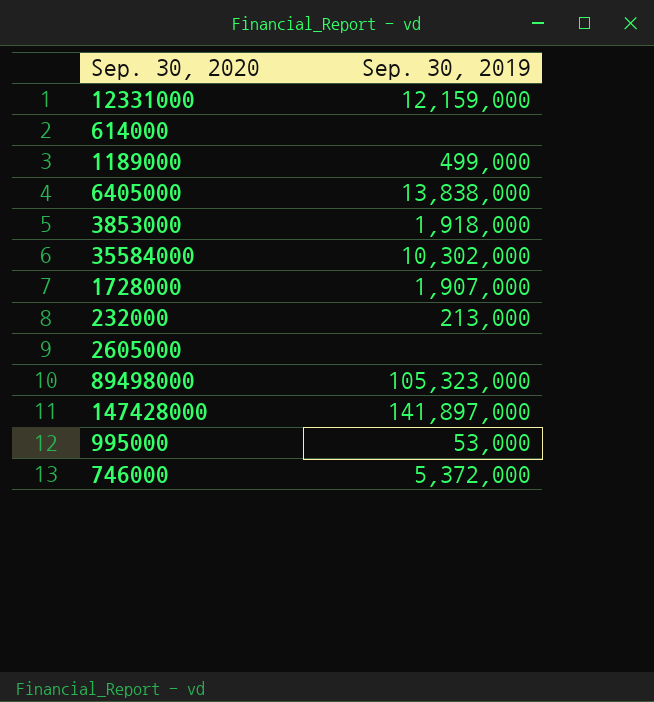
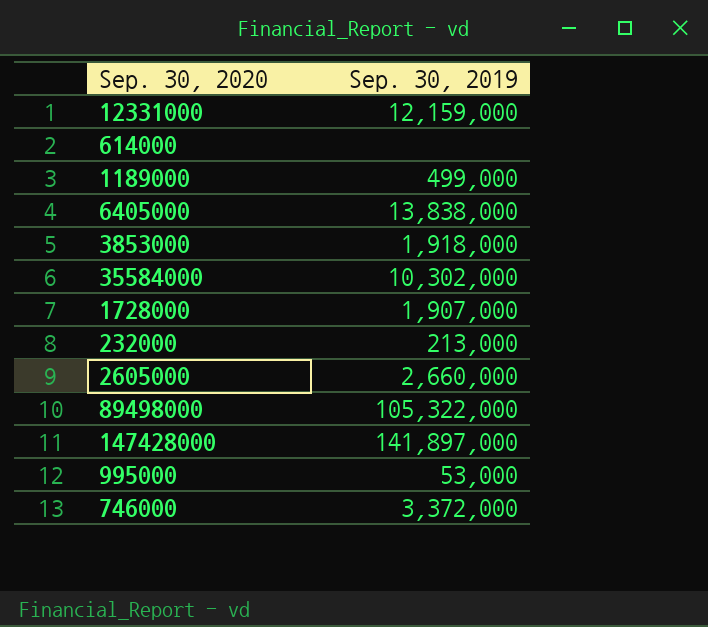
2605000 | Sep. 30, 2019: none -> 2,660,000
89498000 | Sep. 30, 2019: 105,323,000 -> 105,322,000
746000 | Sep. 30, 2019: 5,372,000 -> 3,372,000

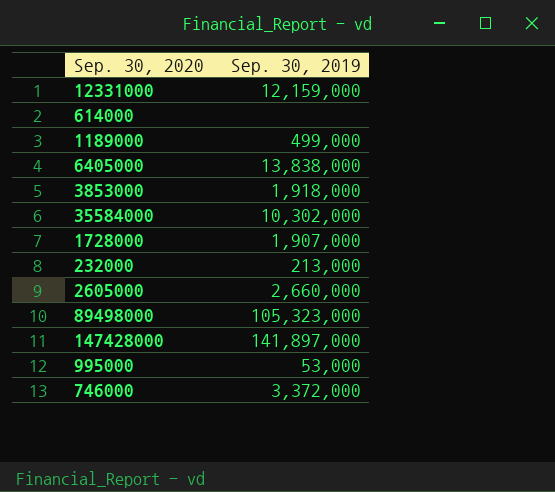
89498000 | Sep. 30, 2019: 105,322,000 -> 105,323,000

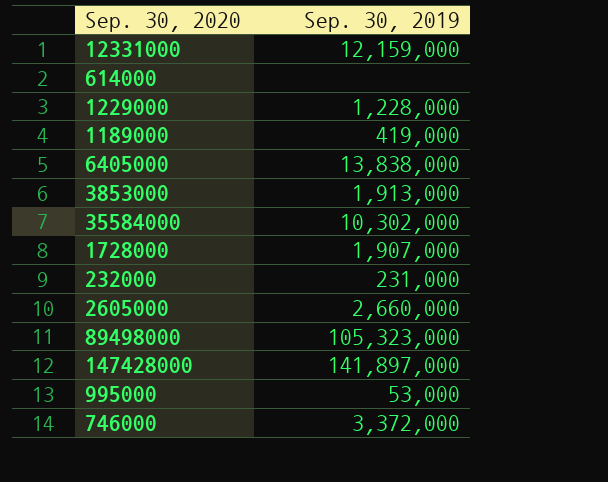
row 1229000: none -> 1,228,000
1189000 | Sep. 30, 2019: 499,000 -> 419,000
3853000 | Sep. 30, 2019: 1,918,000 -> 1,913,000
232000 | Sep. 30, 2019: 213,000 -> 231,000

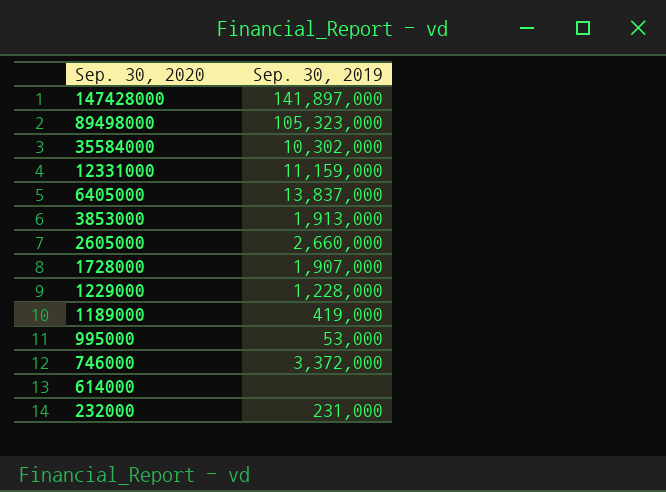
row order: none -> Sep. 30, 2020 descending
12331000 | Sep. 30, 2019: 12,159,000 -> 11,159,000
6405000 | Sep. 30, 2019: 13,838,000 -> 13,837,000

